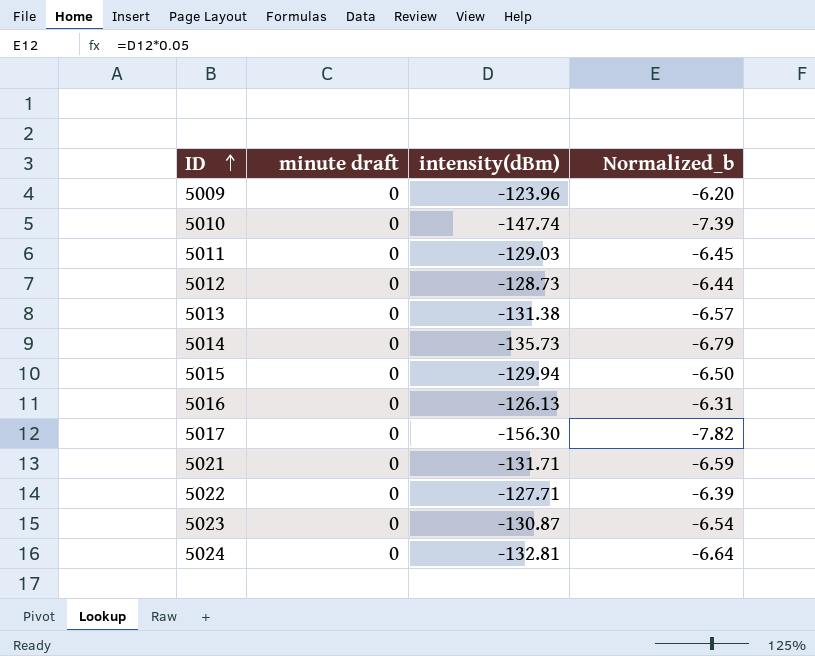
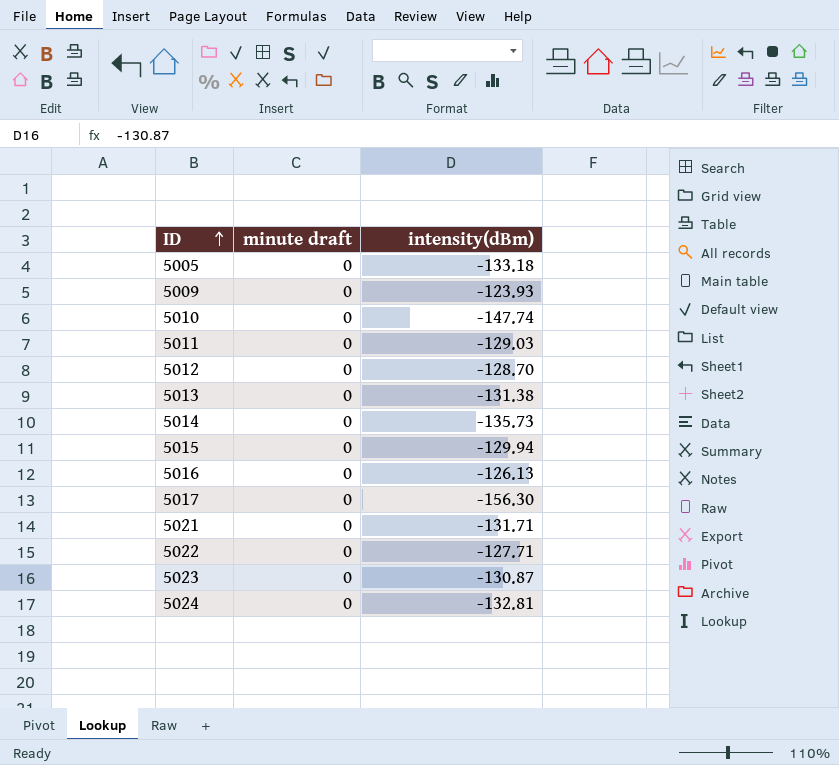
column Normalized_b | formula: [intensity(dBm)] * 0.05 -> none
row 5005: none -> 0 | -133.18
5009 | intensity(dBm): -123.96 -> -123.93
5012 | intensity(dBm): -128.73 -> -128.70

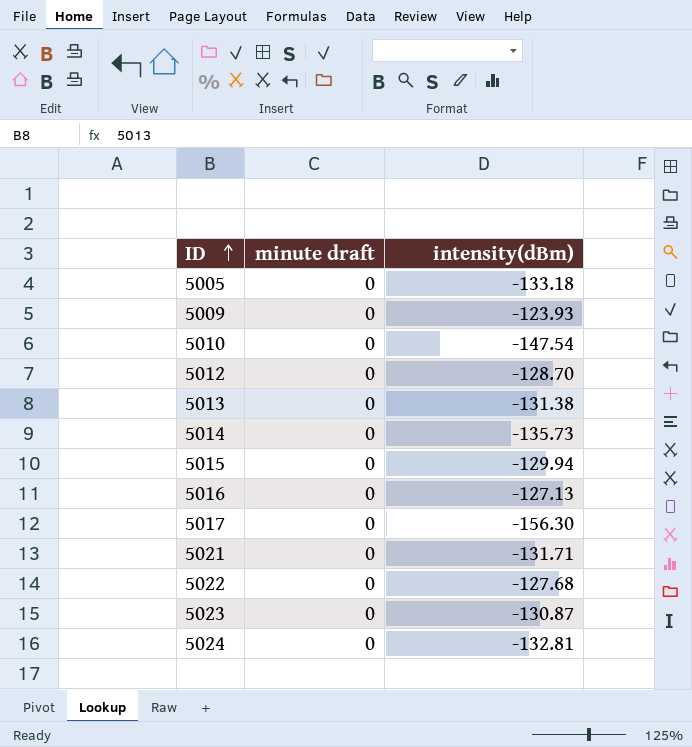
row 5011: 0 | -129.03 -> none
5010 | intensity(dBm): -147.74 -> -147.54
5016 | intensity(dBm): -126.13 -> -127.13
5022 | intensity(dBm): -127.71 -> -127.68

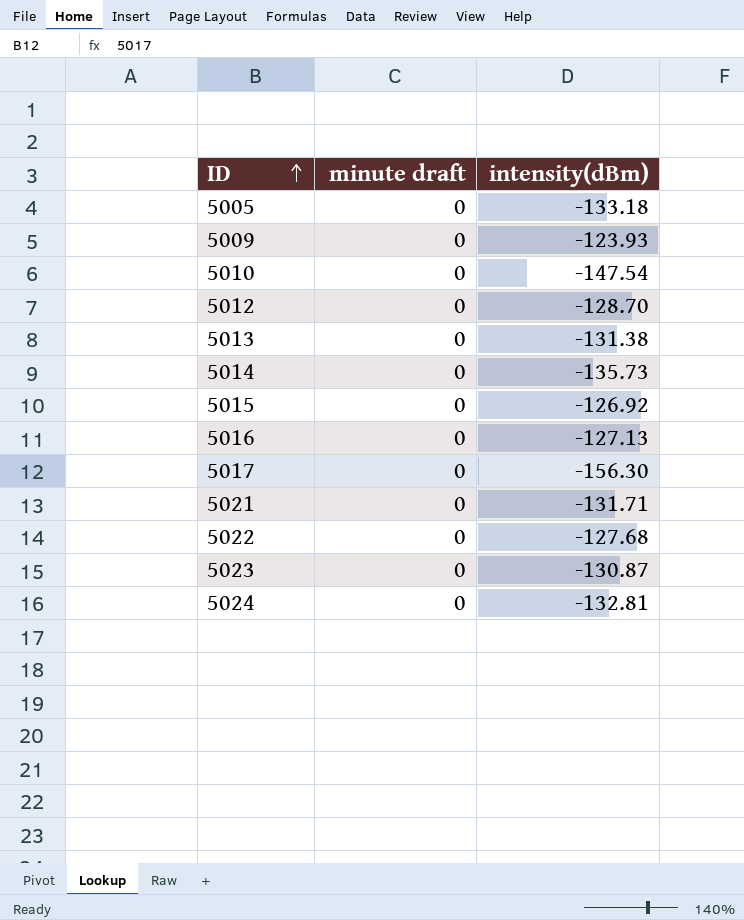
5015 | intensity(dBm): -129.94 -> -126.92

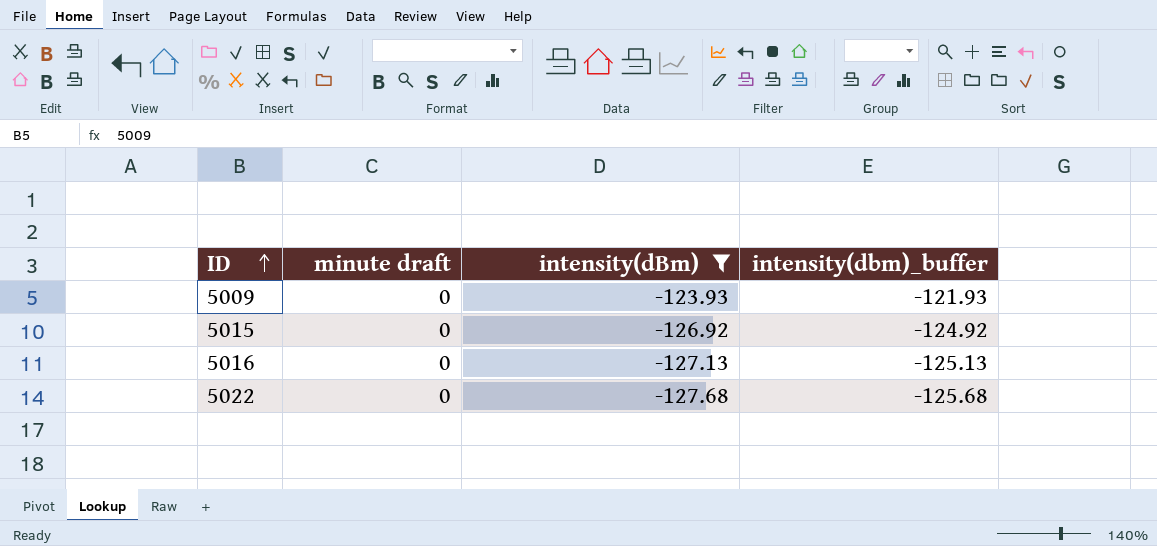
filter: none -> intensity(dBm) >= -127.68
column intensity(dbm)_buffer | formula: none -> [intensity(dBm)] + 2

